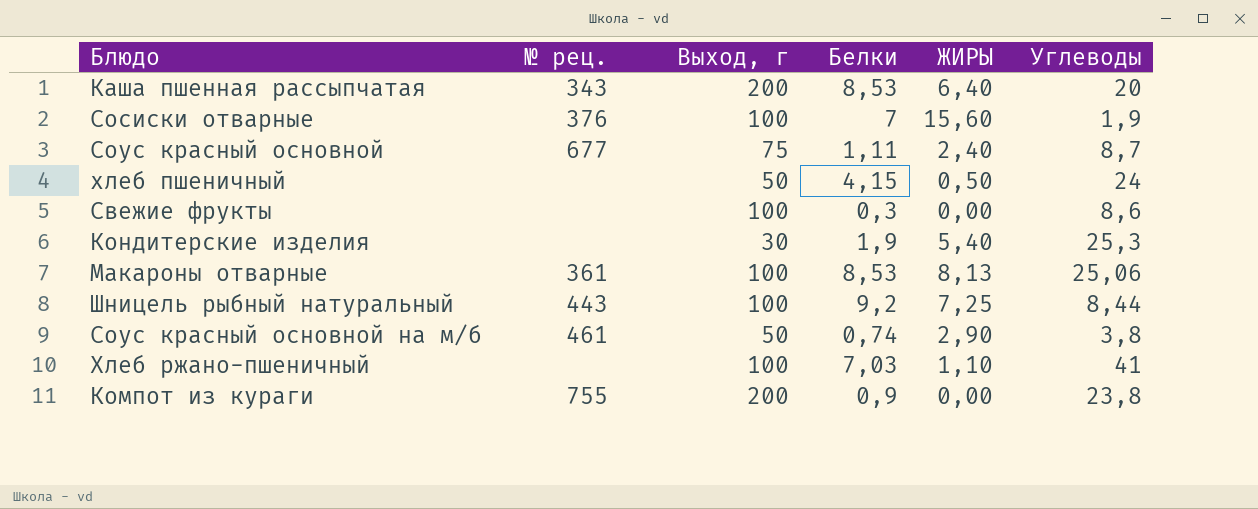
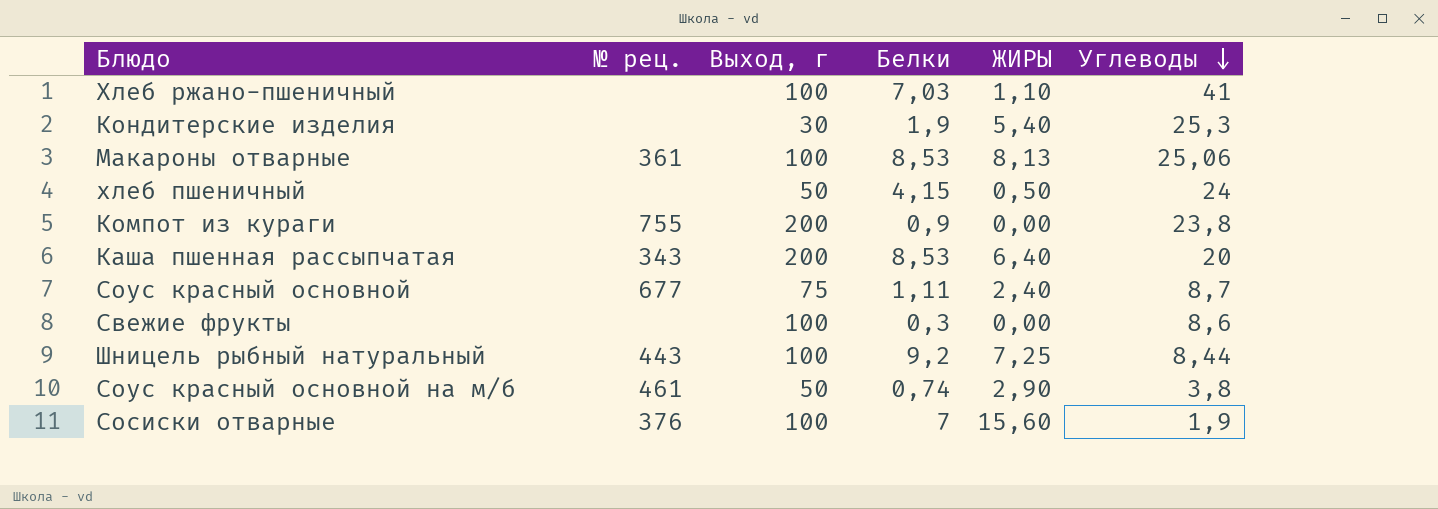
row order: none -> Углеводы descending

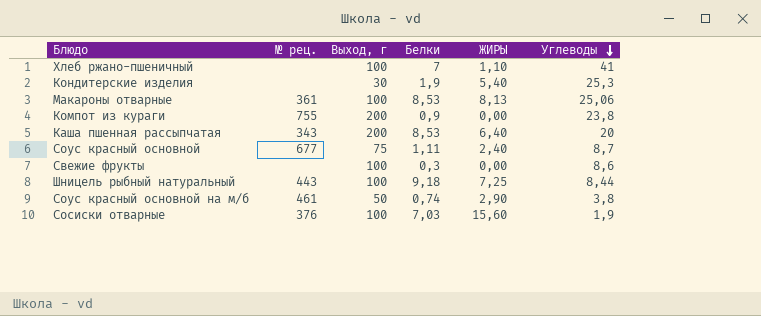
row хлеб пшеничный: none | 50 | 4,15 | 0,50 | 24 -> none
Хлеб ржано-пшеничный | Белки: 7,03 -> 7
Шницель рыбный натуральный | Белки: 9,2 -> 9,18
Сосиски отварные | Белки: 7 -> 7,03

